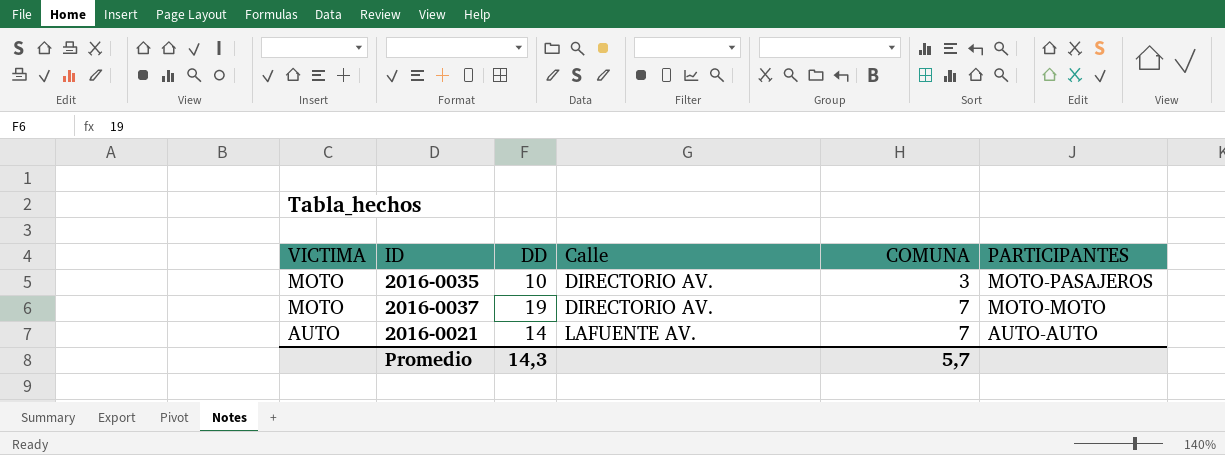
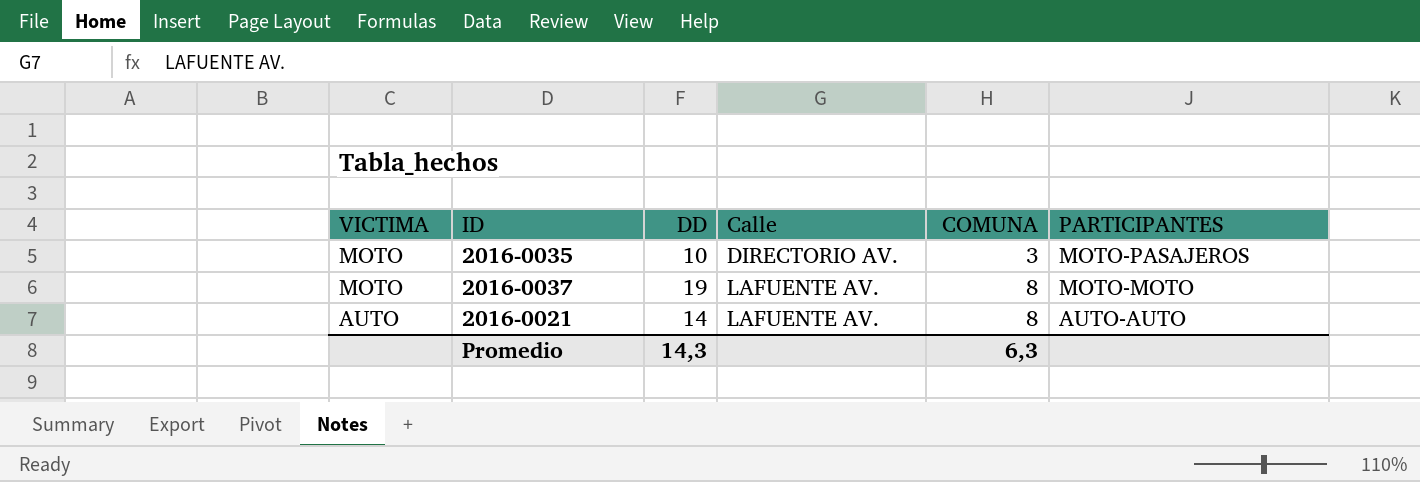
2016-0037 | Calle: DIRECTORIO AV. -> LAFUENTE AV.
2016-0037 | COMUNA: 7 -> 8
2016-0021 | COMUNA: 7 -> 8
Promedio | COMUNA: 5,7 -> 6,3

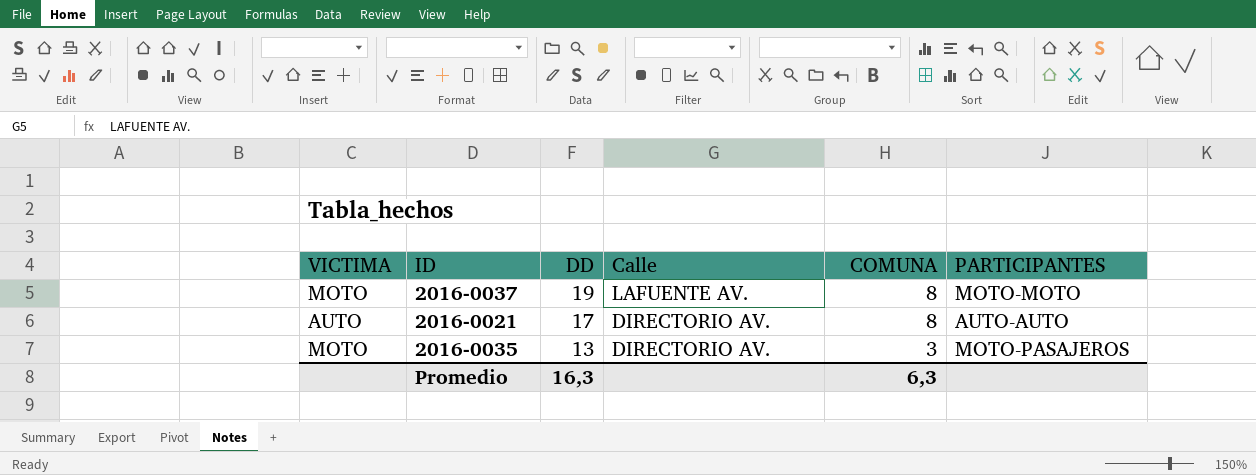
row order: VICTIMA descending -> DD descending
2016-0021 | DD: 14 -> 17
2016-0021 | Calle: LAFUENTE AV. -> DIRECTORIO AV.
2016-0035 | DD: 10 -> 13
Promedio | DD: 14,3 -> 16,3

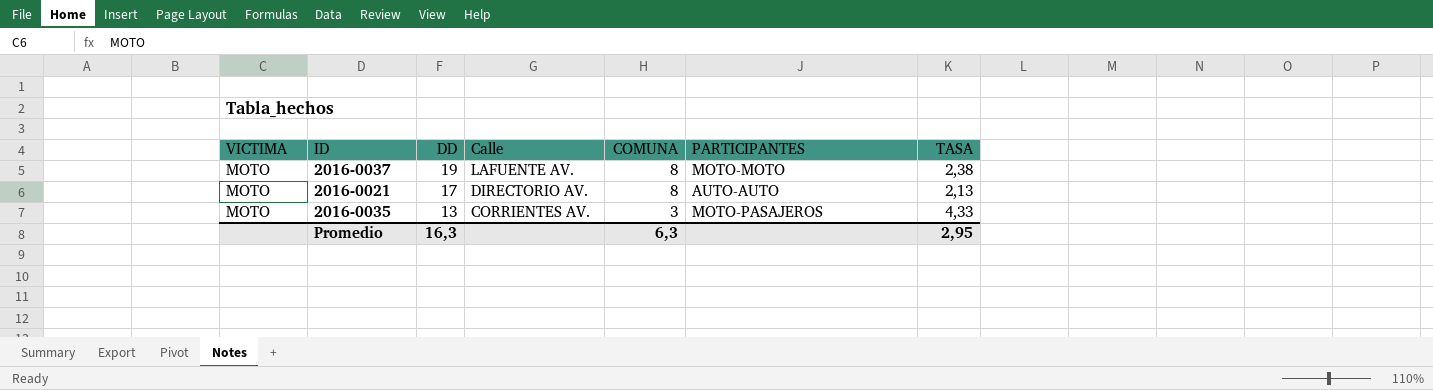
column TASA | formula: none -> [DD] / [COMUNA]
2016-0021 | VICTIMA: AUTO -> MOTO
2016-0035 | Calle: DIRECTORIO AV. -> CORRIENTES AV.

